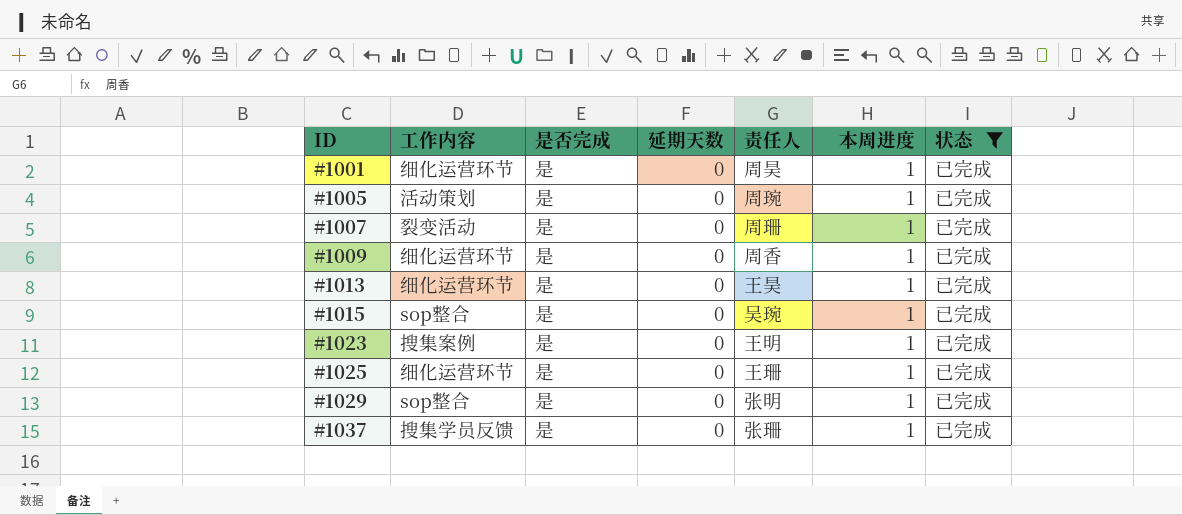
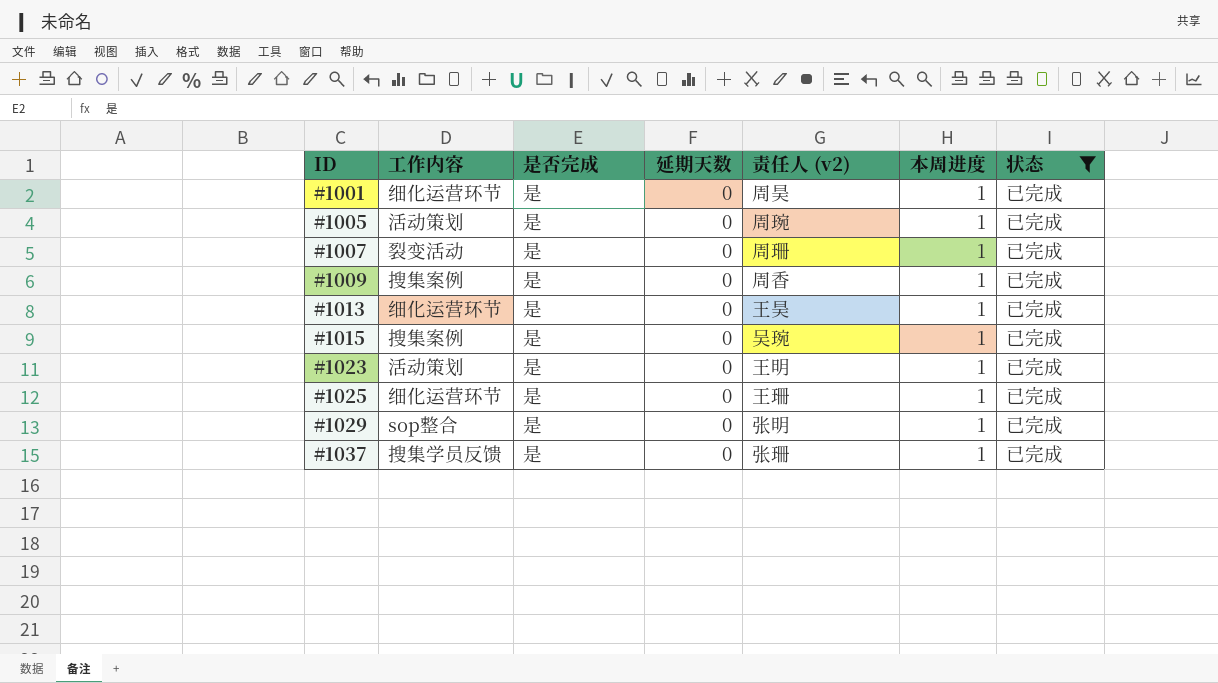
column name: 责任人 -> 责任人 (v2)
#1009 | 工作内容: 细化运营环节 -> 搜集案例
#1015 | 工作内容: sop整合 -> 搜集案例
#1023 | 工作内容: 搜集案例 -> 活动策划

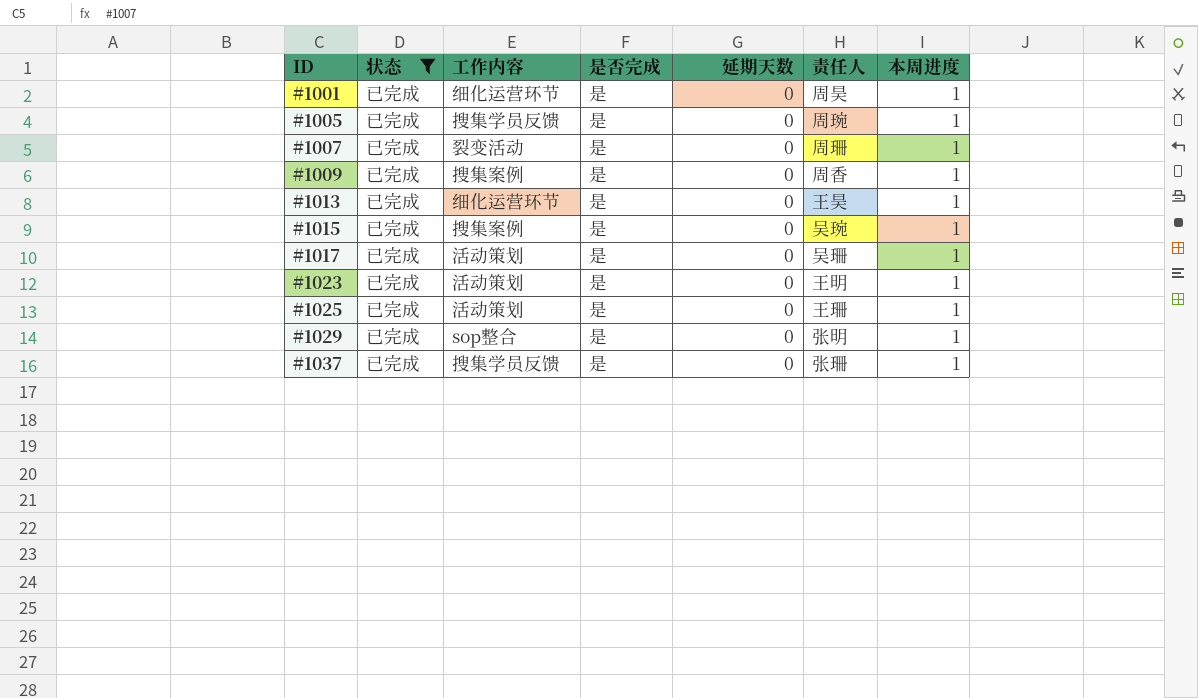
column 状态 | position: 7 -> 2
column name: 责任人 (v2) -> 责任人
#1005 | 工作内容: 活动策划 -> 搜集学员反馈
row #1017: none -> 已完成 | 活动策划 | 是 | 0 | 吴珊 | 1
#1025 | 工作内容: 细化运营环节 -> 活动策划

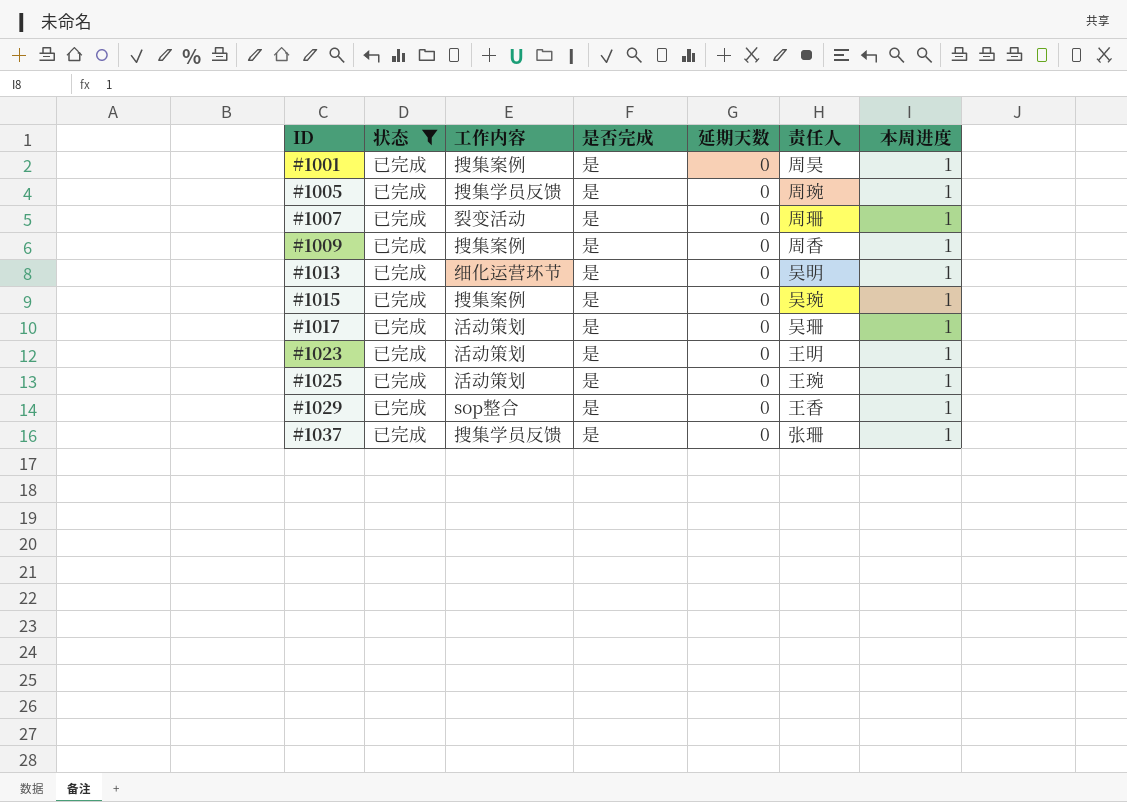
#1001 | 工作内容: 细化运营环节 -> 搜集案例
#1013 | 责任人: 王昊 -> 吴明
#1025 | 责任人: 王珊 -> 王琬
#1029 | 责任人: 张明 -> 王香

